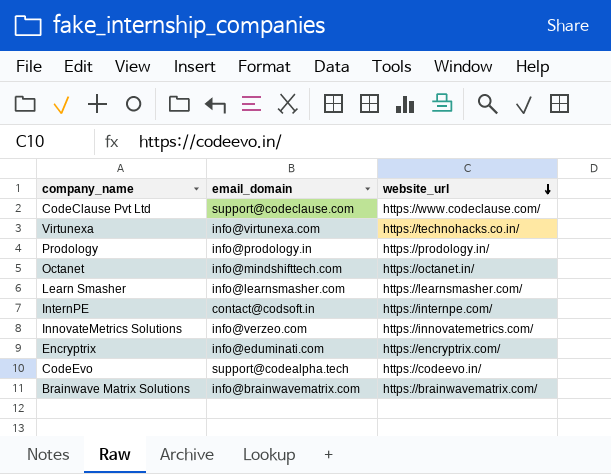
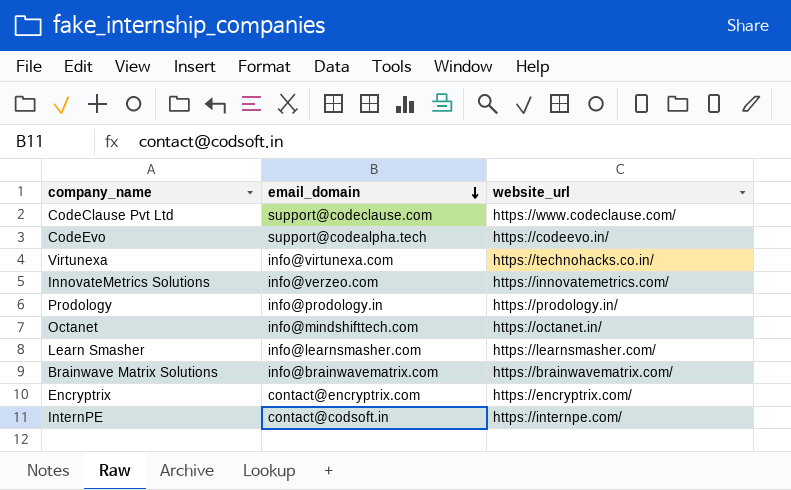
row order: website_url descending -> email_domain descending
Encryptrix | email_domain: info@eduminati.com -> contact@encryptrix.com

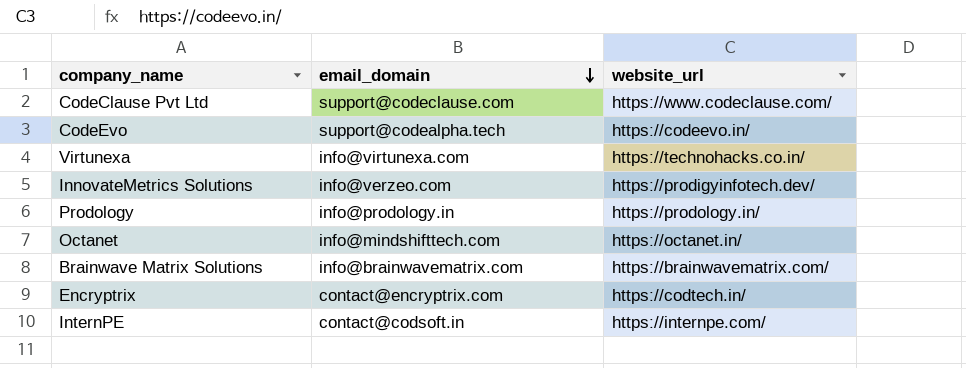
row Learn Smasher: info@learnsmasher.com | https://learnsmasher.com/ -> none
InnovateMetrics Solutions | website_url: https://innovatemetrics.com/ -> https://prodigyinfotech.dev/
Encryptrix | website_url: https://encryptrix.com/ -> https://codtech.in/

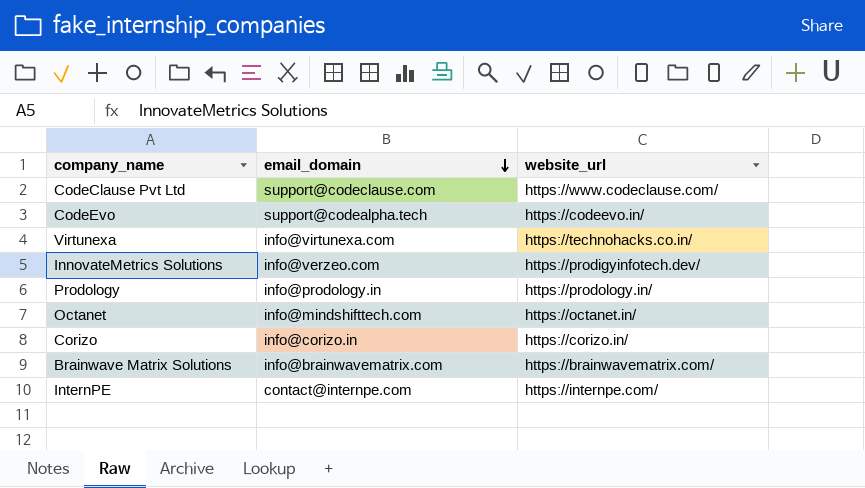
row Encryptrix: contact@encryptrix.com | https://codtech.in/ -> none
row Corizo: none -> info@corizo.in | https://corizo.in/
InternPE | email_domain: contact@codsoft.in -> contact@internpe.com

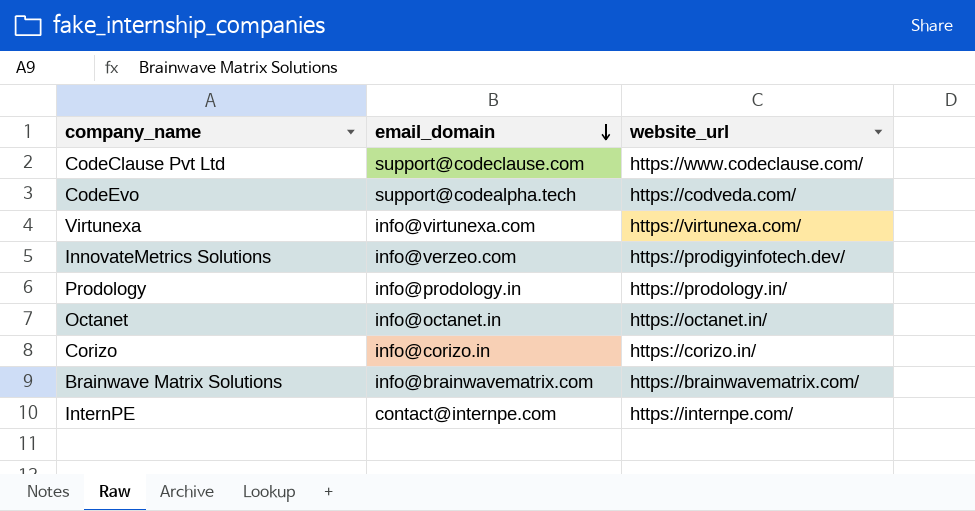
CodeEvo | website_url: https://codeevo.in/ -> https://codveda.com/
Virtunexa | website_url: https://technohacks.co.in/ -> https://virtunexa.com/
Octanet | email_domain: info@mindshifttech.com -> info@octanet.in

